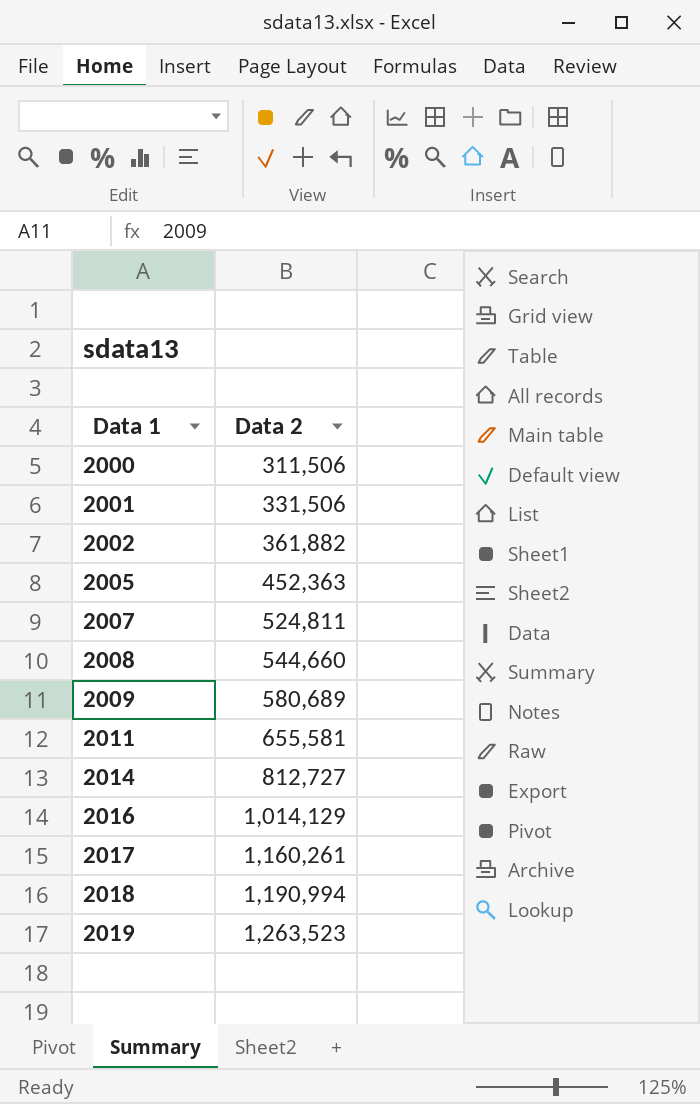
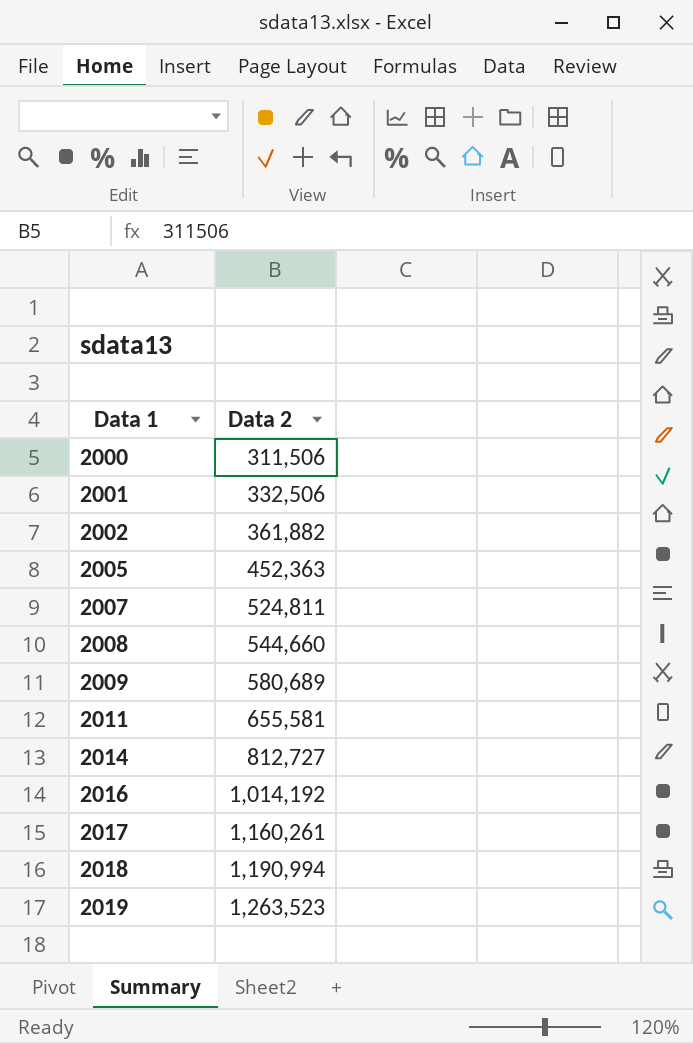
2001 | Data 2: 331,506 -> 332,506
2016 | Data 2: 1,014,129 -> 1,014,192

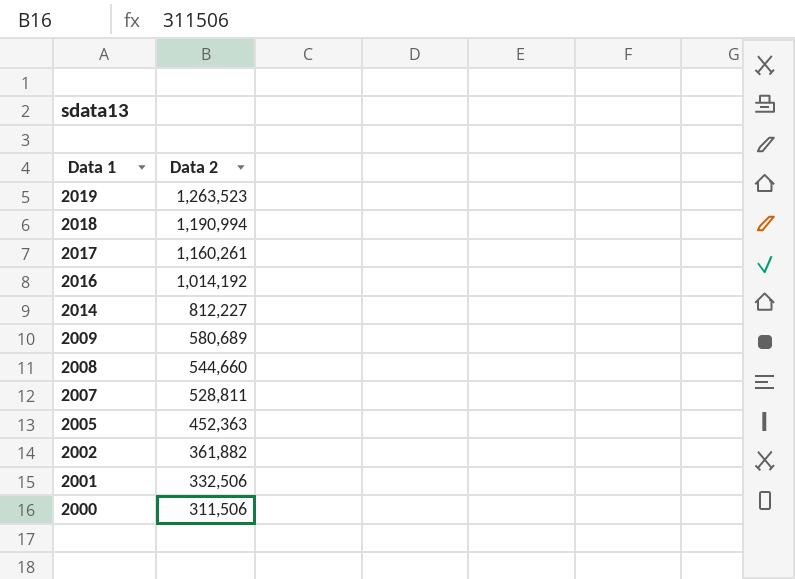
row order: Data 1 ascending -> Data 1 descending
row 2011: 655,581 -> none
2014 | Data 2: 812,727 -> 812,227
2007 | Data 2: 524,811 -> 528,811

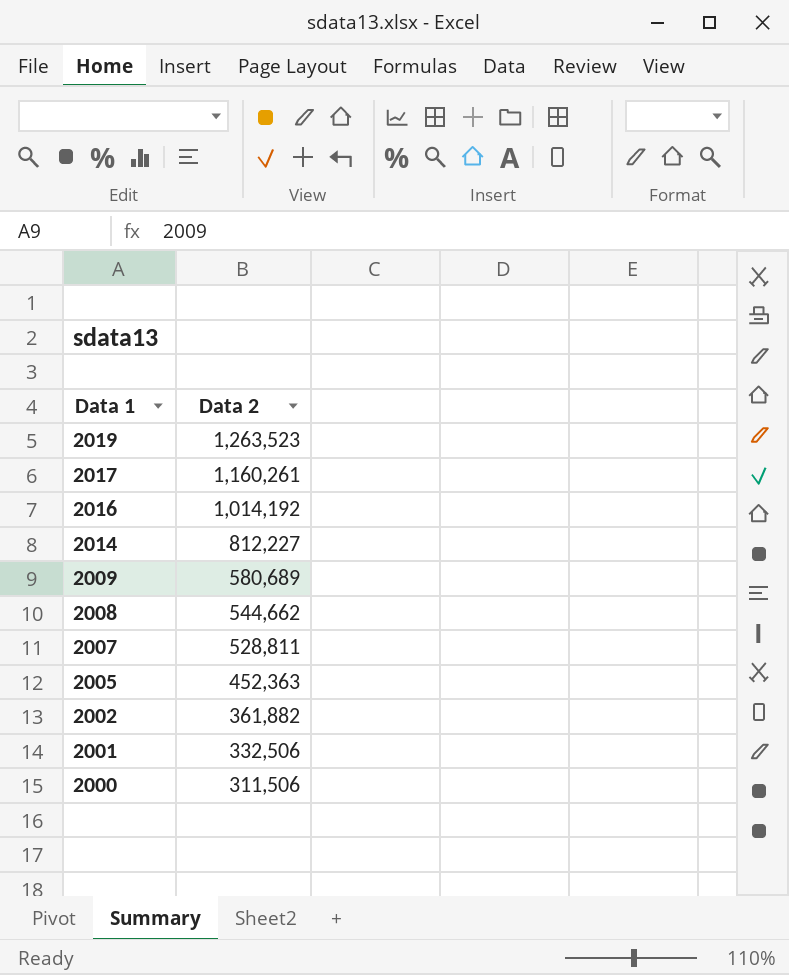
row 2018: 1,190,994 -> none
2008 | Data 2: 544,660 -> 544,662

